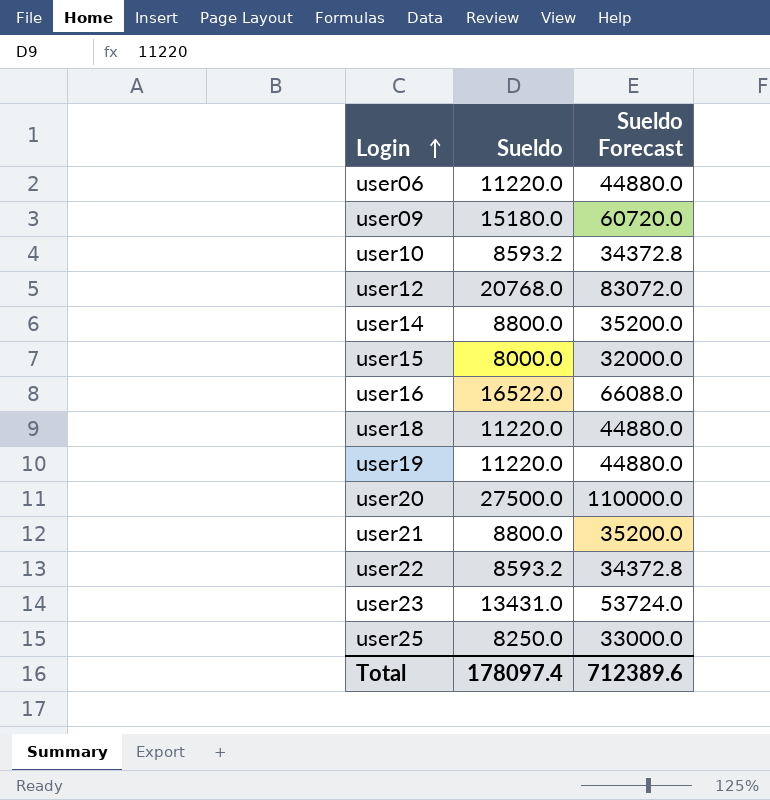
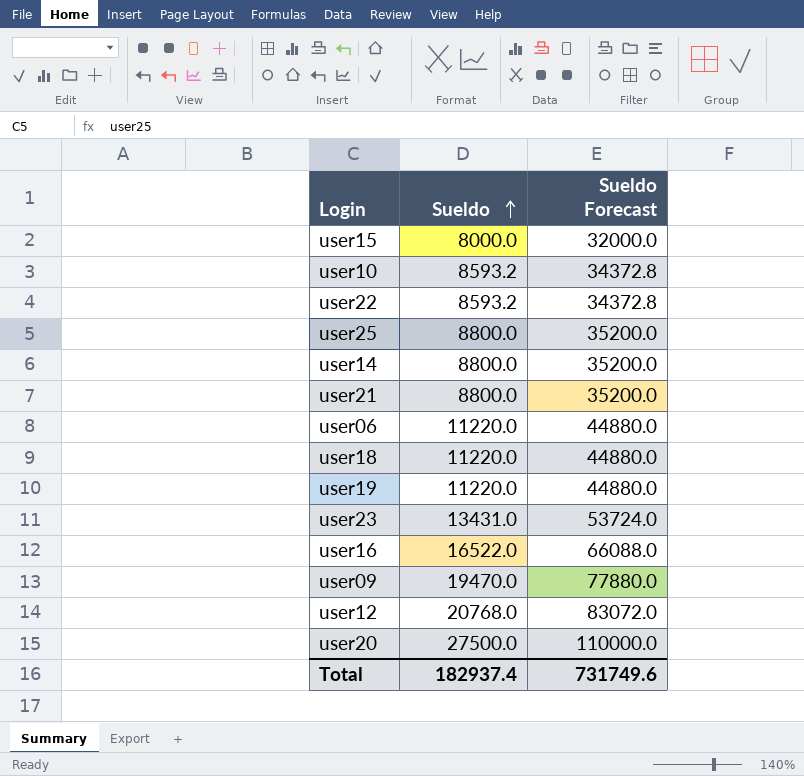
row order: Login ascending -> Sueldo ascending
user25 | Sueldo: 8250.0 -> 8800.0
user25 | Sueldo Forecast: 33000.0 -> 35200.0
user09 | Sueldo: 15180.0 -> 19470.0
user09 | Sueldo Forecast: 60720.0 -> 77880.0
Total | Sueldo: 178097.4 -> 182937.4
Total | Sueldo Forecast: 712389.6 -> 731749.6

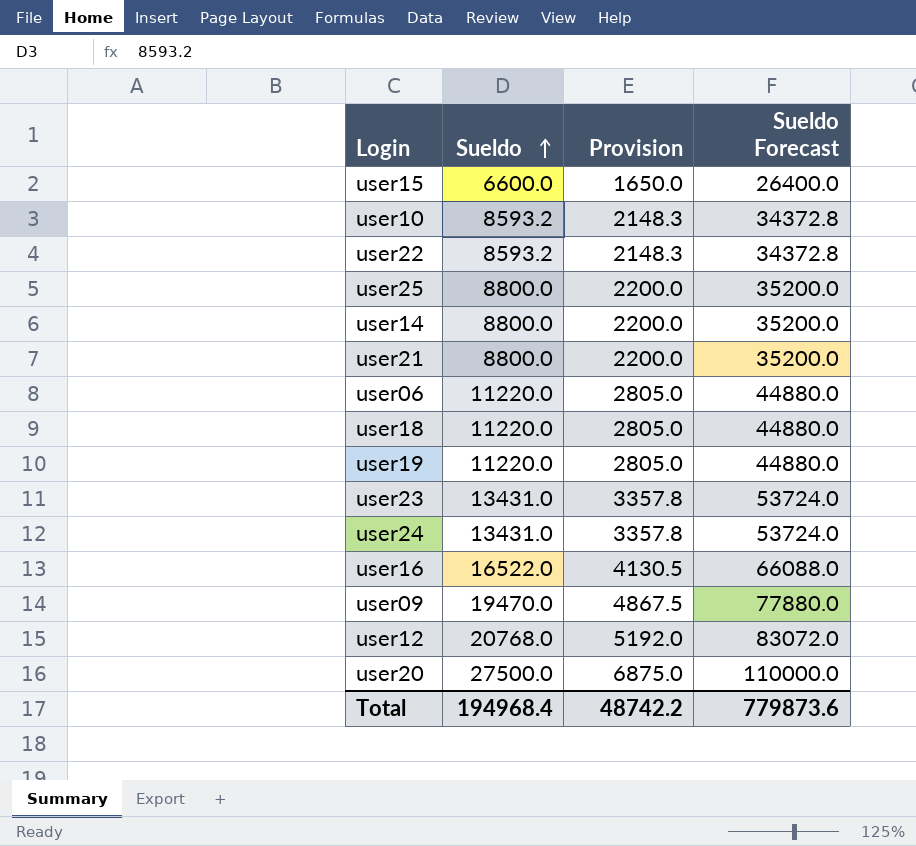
column Provision | formula: none -> [Sueldo] * 0.25
user15 | Sueldo: 8000.0 -> 6600.0
user15 | Sueldo Forecast: 32000.0 -> 26400.0
row user24: none -> 13431.0 | 3357.8 | 53724.0
Total | Sueldo: 182937.4 -> 194968.4
Total | Sueldo Forecast: 731749.6 -> 779873.6

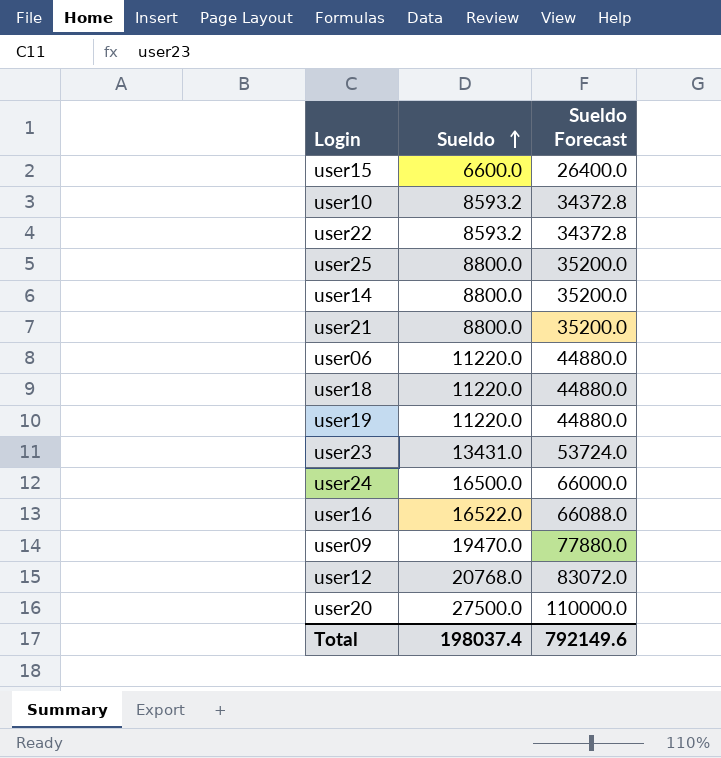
column Provision | formula: [Sueldo] * 0.25 -> none
user24 | Sueldo: 13431.0 -> 16500.0
user24 | Sueldo Forecast: 53724.0 -> 66000.0
Total | Sueldo: 194968.4 -> 198037.4
Total | Sueldo Forecast: 779873.6 -> 792149.6

